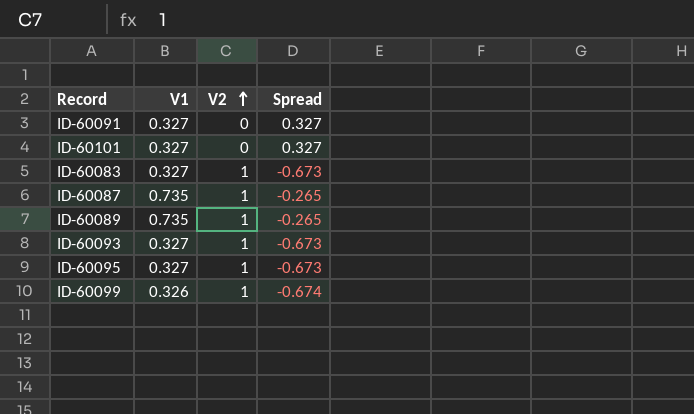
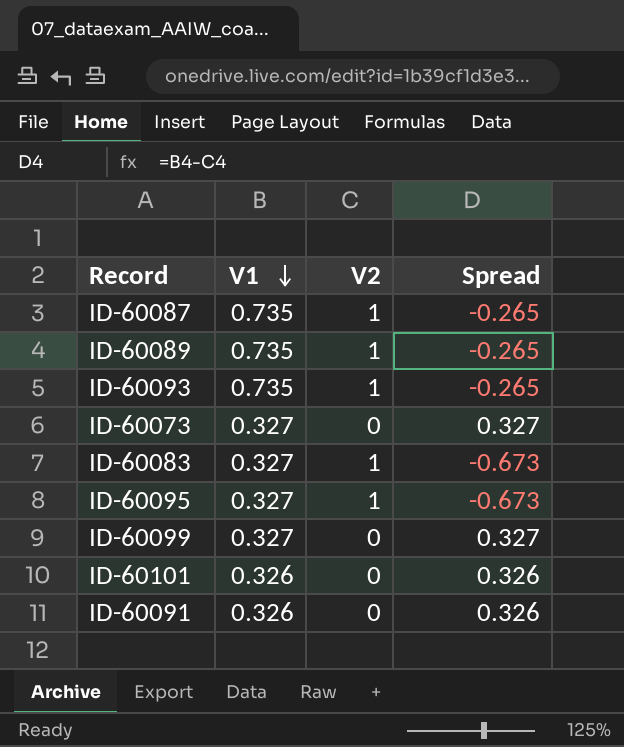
row order: V2 ascending -> V1 descending
ID-60093 | V1: 0.327 -> 0.735
ID-60093 | Spread: -0.673 -> -0.265
row ID-60073: none -> 0.327 | 0 | 0.327
ID-60099 | V1: 0.326 -> 0.327
ID-60099 | V2: 1 -> 0
ID-60099 | Spread: -0.674 -> 0.327
ID-60101 | V1: 0.327 -> 0.326
ID-60101 | Spread: 0.327 -> 0.326
ID-60091 | V1: 0.327 -> 0.326
ID-60091 | Spread: 0.327 -> 0.326

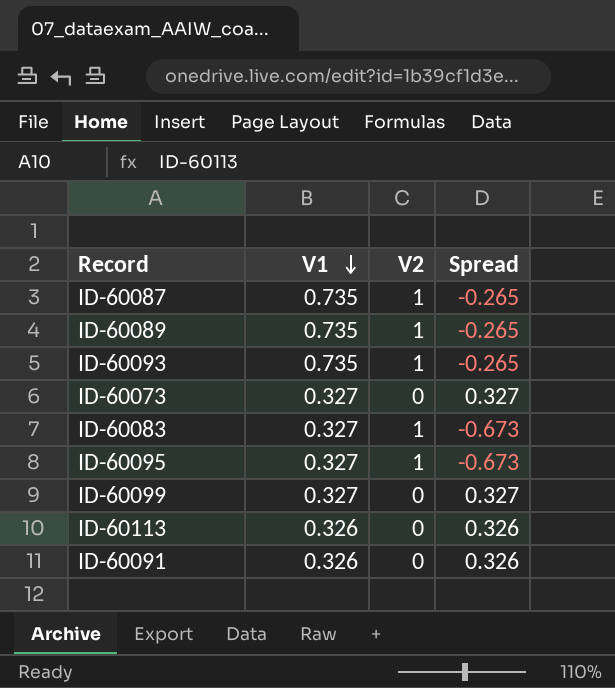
row ID-60101: 0.326 | 0 | 0.326 -> none
row ID-60113: none -> 0.326 | 0 | 0.326

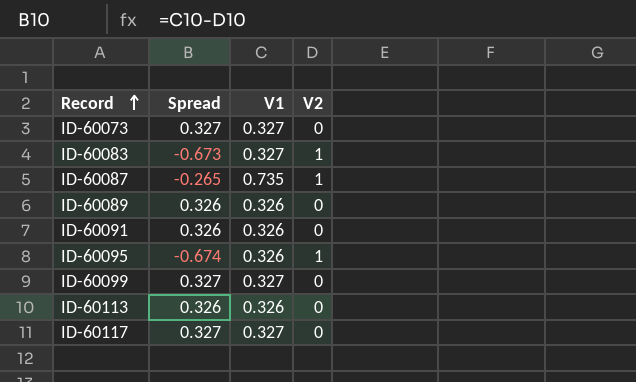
row order: V1 descending -> Record ascending
column Spread | position: 4 -> 2
row ID-60093: 0.735 | 1 | -0.265 -> none
ID-60089 | Spread: -0.265 -> 0.326
ID-60089 | V1: 0.735 -> 0.326
ID-60089 | V2: 1 -> 0
ID-60095 | Spread: -0.673 -> -0.674
ID-60095 | V1: 0.327 -> 0.326
row ID-60117: none -> 0.327 | 0.327 | 0

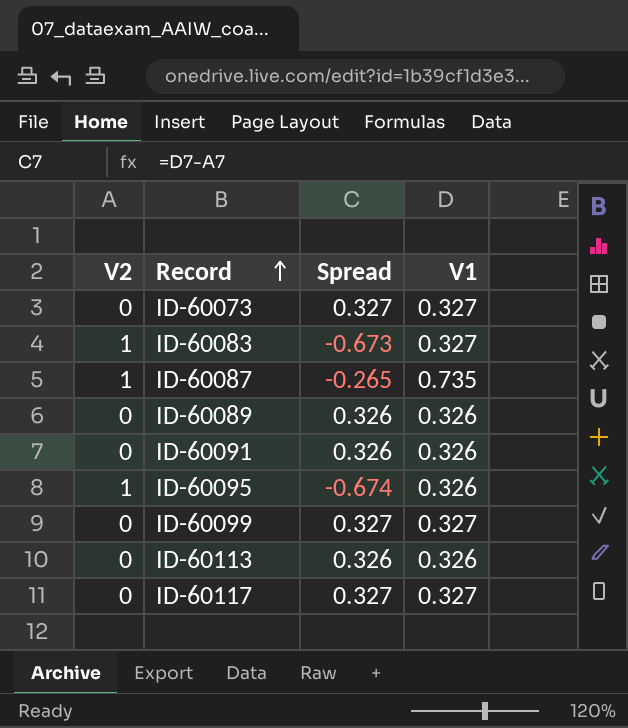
column V2 | position: 4 -> 1

